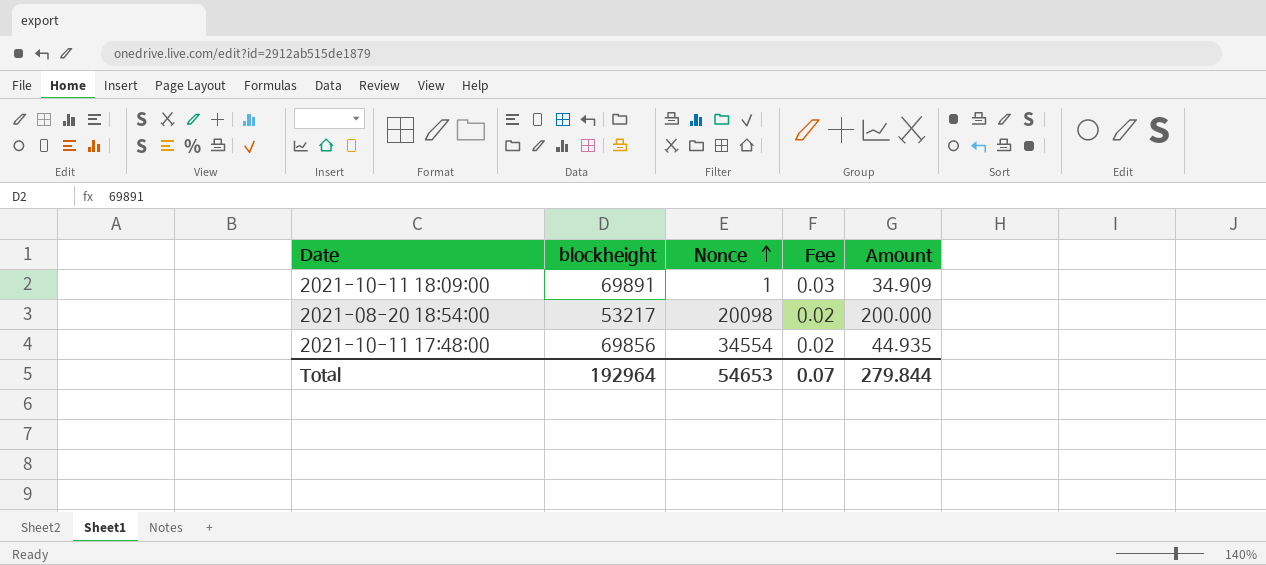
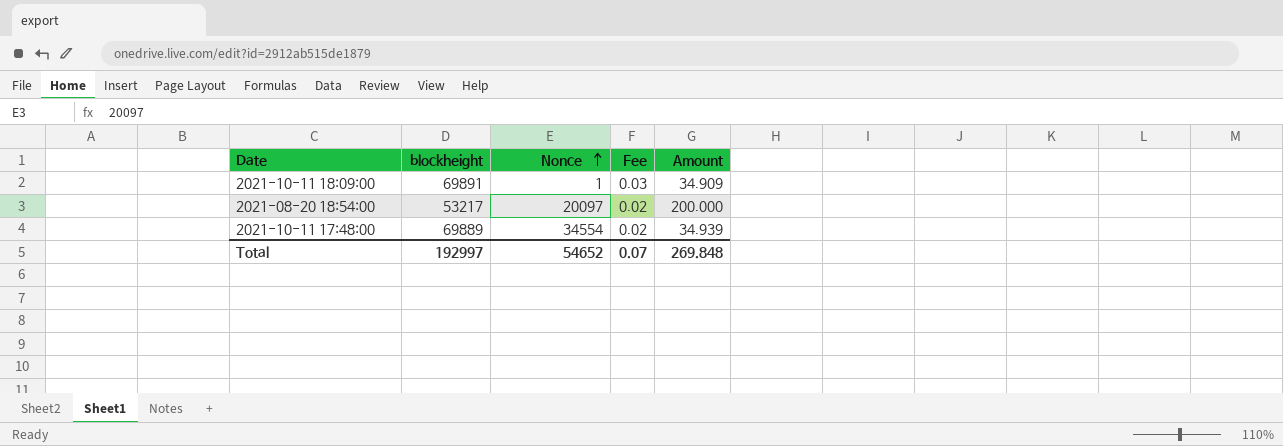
2021-08-20 18:54:00 | Nonce: 20098 -> 20097
2021-10-11 17:48:00 | blockheight: 69856 -> 69889
2021-10-11 17:48:00 | Amount: 44.935 -> 34.939
Total | blockheight: 192964 -> 192997
Total | Nonce: 54653 -> 54652
Total | Amount: 279.844 -> 269.848

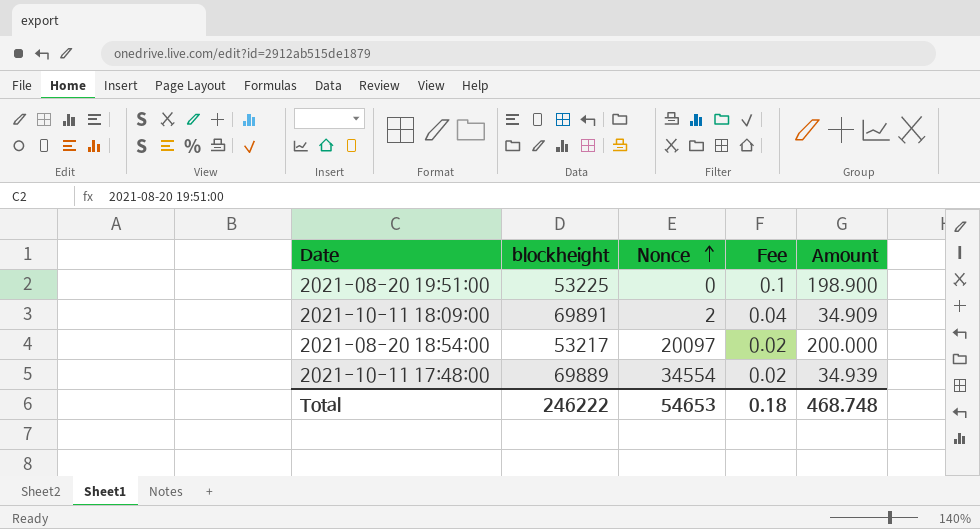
row 2021-08-20 19:51:00: none -> 53225 | 0 | 0.1 | 198.900
2021-10-11 18:09:00 | Nonce: 1 -> 2
2021-10-11 18:09:00 | Fee: 0.03 -> 0.04
Total | blockheight: 192997 -> 246222
Total | Nonce: 54652 -> 54653
Total | Fee: 0.07 -> 0.18
Total | Amount: 269.848 -> 468.748

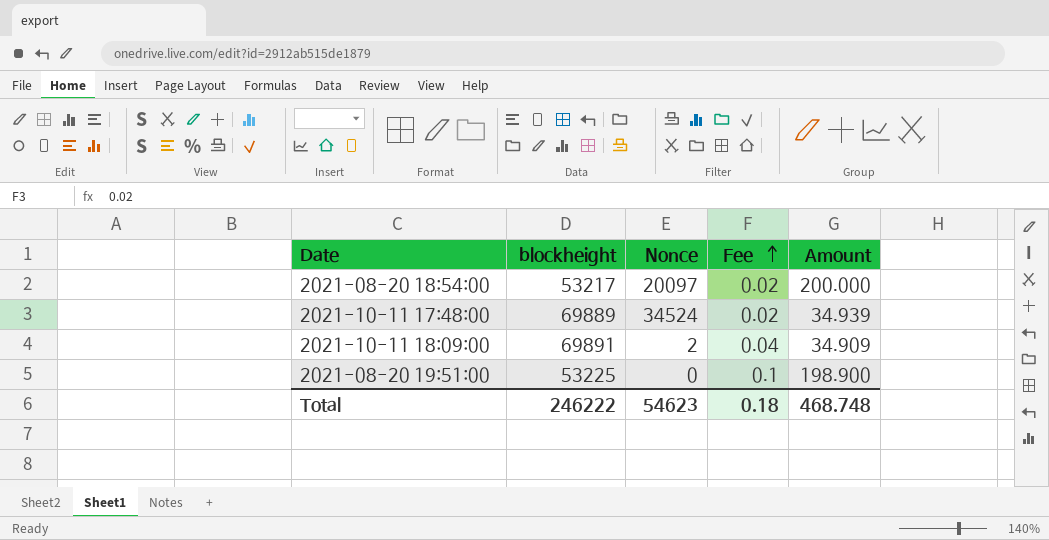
row order: Nonce ascending -> Fee ascending
2021-10-11 17:48:00 | Nonce: 34554 -> 34524
Total | Nonce: 54653 -> 54623

